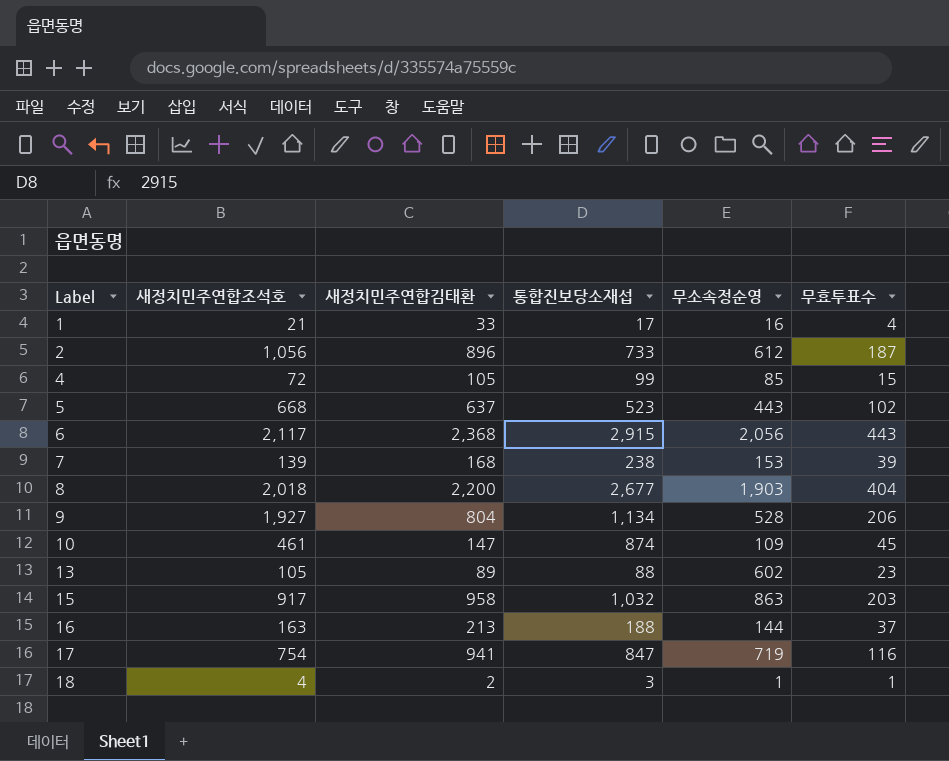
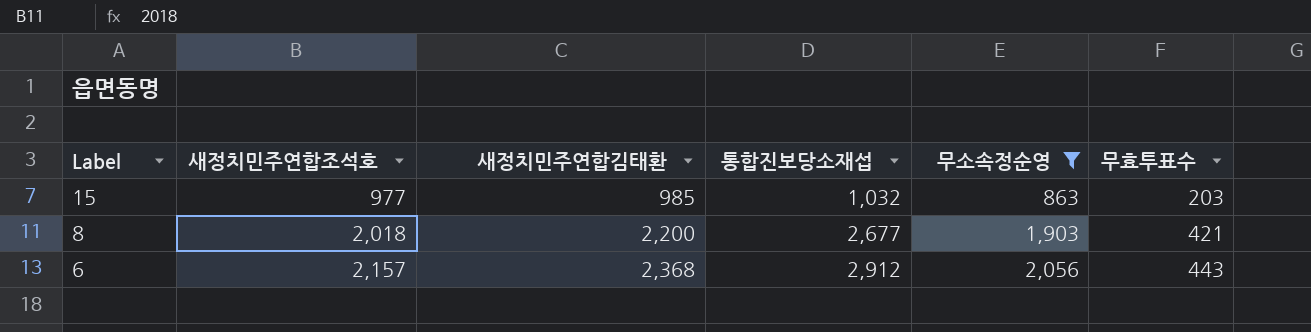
filter: none -> 무소속정순영 >= 863
row order: Label ascending -> Label descending
15 | 새정치민주연합조석호: 917 -> 977
15 | 새정치민주연합김태환: 958 -> 985
8 | 무효투표수: 404 -> 421
6 | 새정치민주연합조석호: 2,117 -> 2,157
6 | 통합진보당소재섭: 2,915 -> 2,912

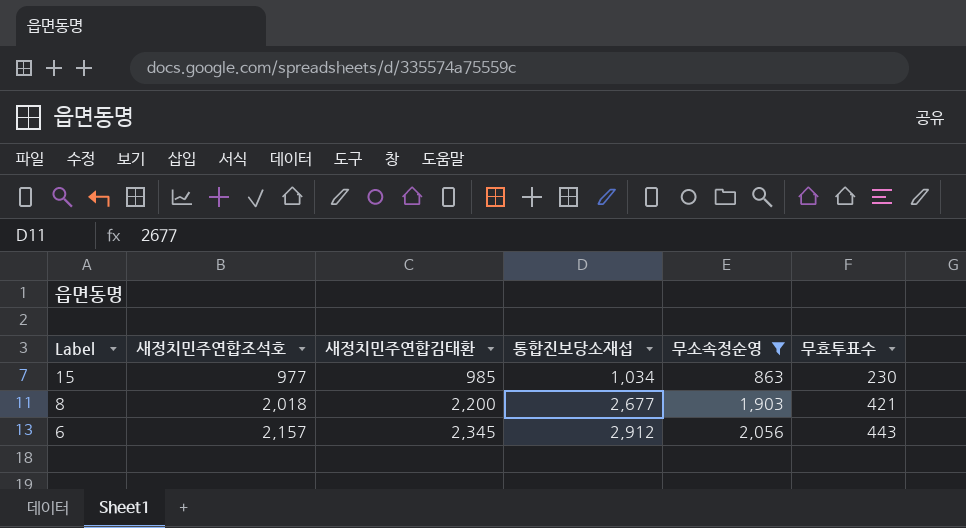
15 | 통합진보당소재섭: 1,032 -> 1,034
15 | 무효투표수: 203 -> 230
6 | 새정치민주연합김태환: 2,368 -> 2,345

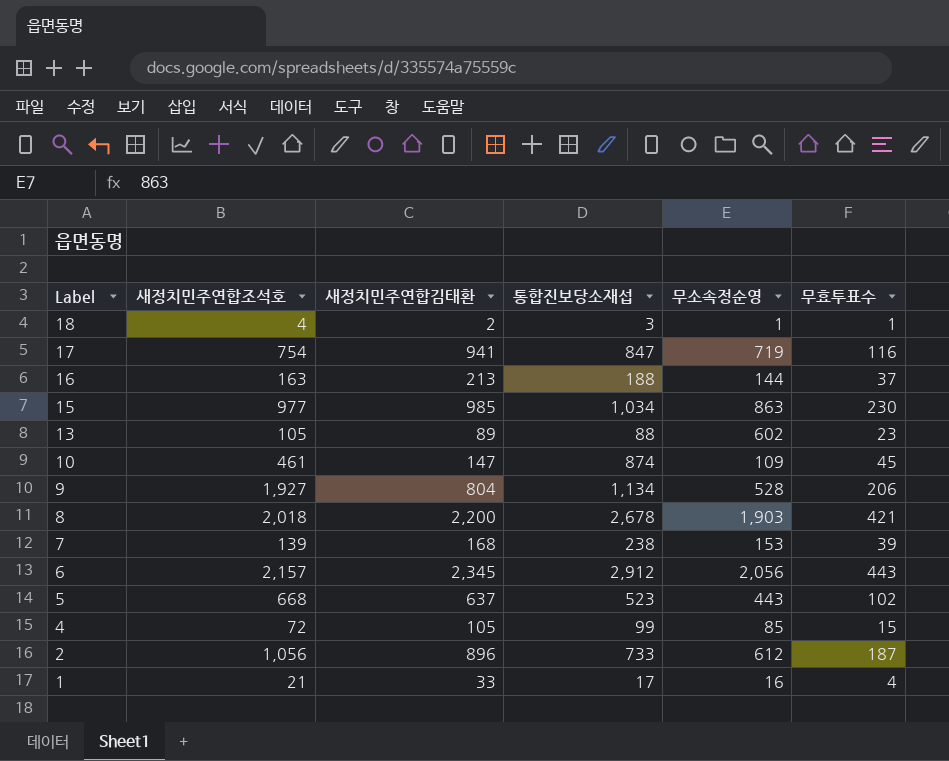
filter: 무소속정순영 >= 863 -> none
8 | 통합진보당소재섭: 2,677 -> 2,678

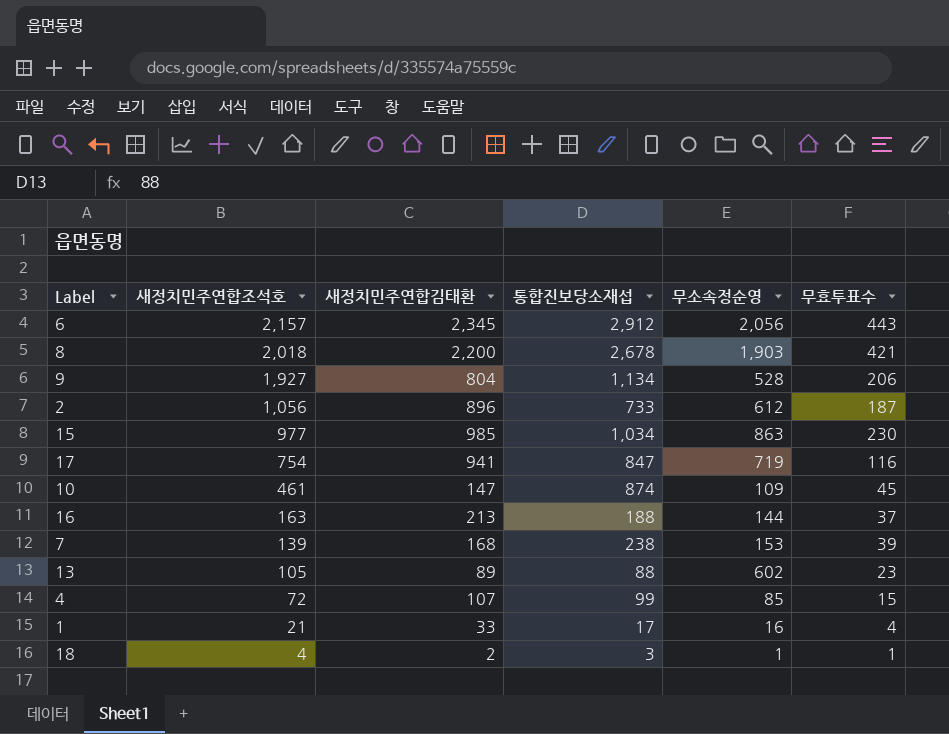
row order: Label descending -> 새정치민주연합조석호 descending
row 5: 668 | 637 | 523 | 443 | 102 -> none
4 | 새정치민주연합김태환: 105 -> 107

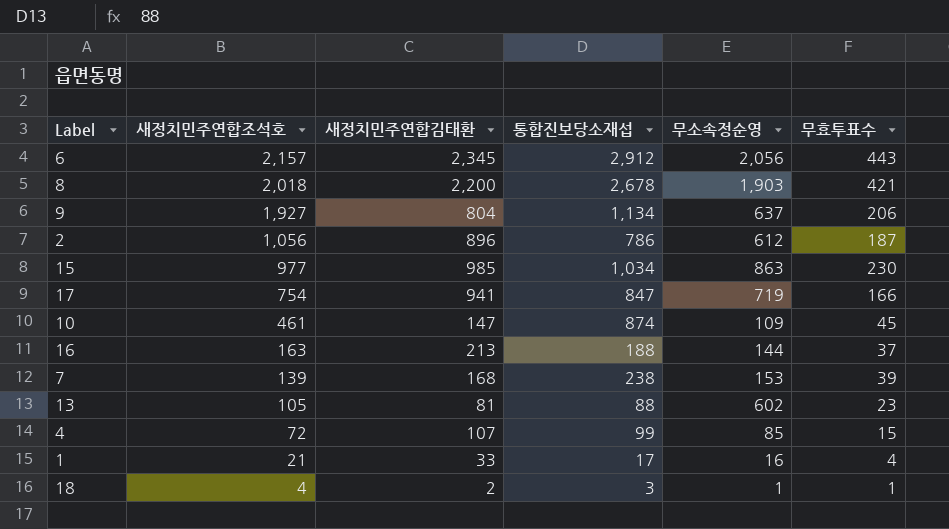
9 | 무소속정순영: 528 -> 637
2 | 통합진보당소재섭: 733 -> 786
17 | 무효투표수: 116 -> 166
13 | 새정치민주연합김태환: 89 -> 81

